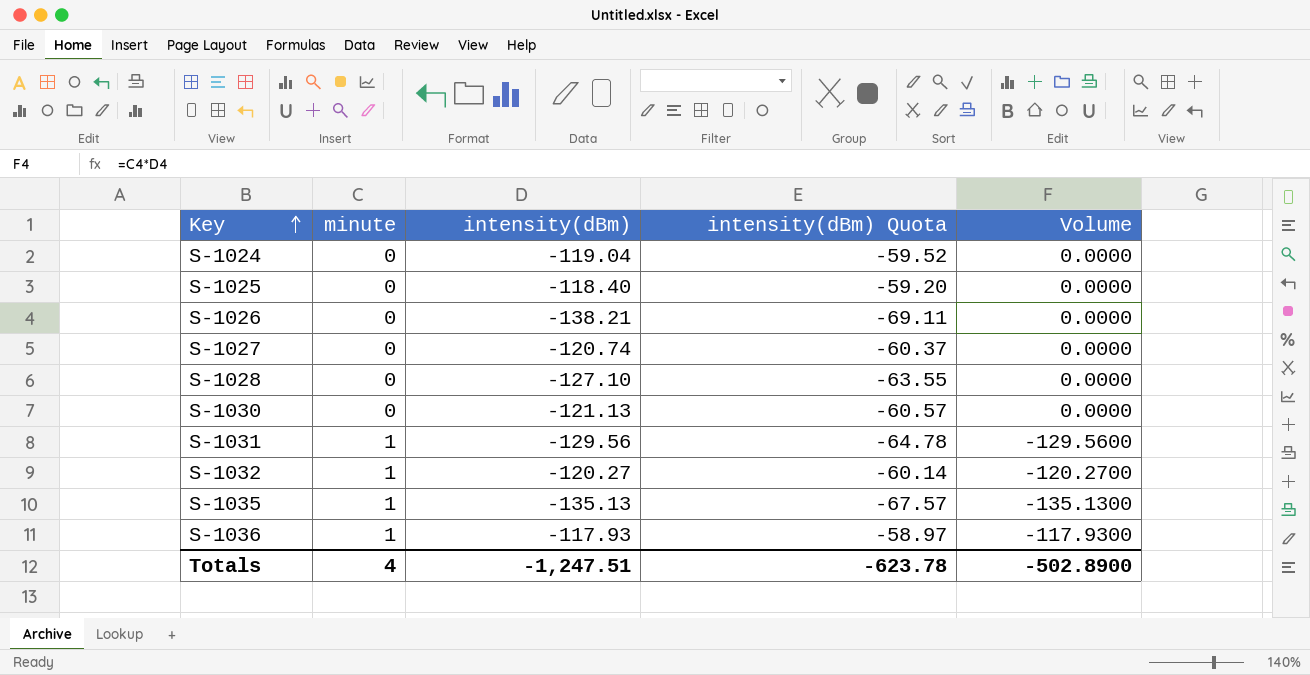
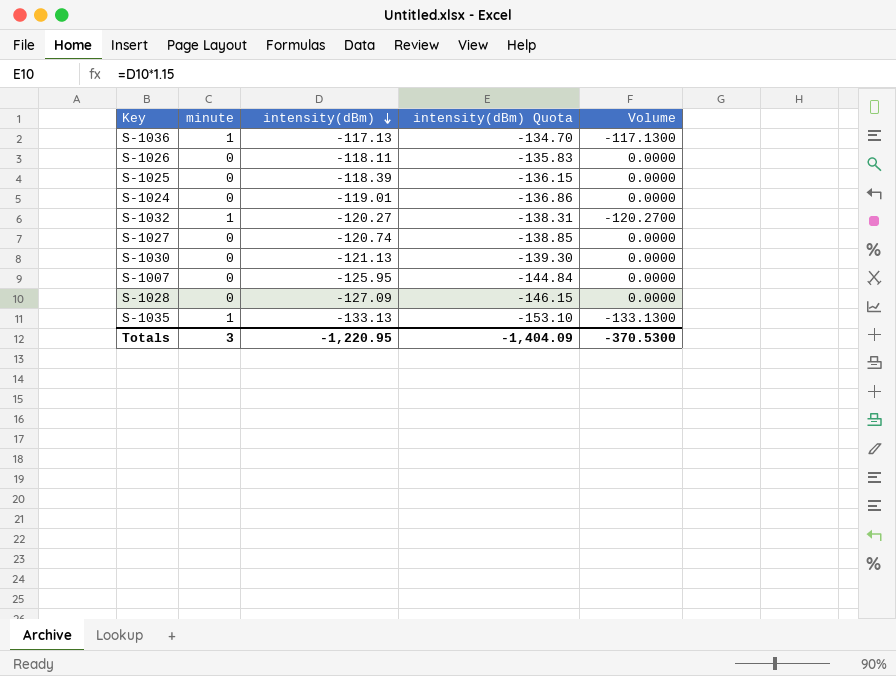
row order: Key ascending -> intensity(dBm) descending
column intensity(dBm) Quota | formula: [intensity(dBm)] * 0.5 -> [intensity(dBm)] * 1.15
row S-1031: 1 | -129.56 | -64.78 | -129.5600 -> none
S-1036 | intensity(dBm): -117.93 -> -117.13
S-1036 | Volume: -117.9300 -> -117.1300
S-1026 | intensity(dBm): -138.21 -> -118.11
S-1025 | intensity(dBm): -118.40 -> -118.39
S-1024 | intensity(dBm): -119.04 -> -119.01
row S-1007: none -> 0 | -125.95 | -144.84 | 0.0000
S-1028 | intensity(dBm): -127.10 -> -127.09
S-1035 | intensity(dBm): -135.13 -> -133.13
S-1035 | Volume: -135.1300 -> -133.1300
Totals | minute: 4 -> 3
Totals | intensity(dBm): -1,247.51 -> -1,220.95
Totals | intensity(dBm) Quota: -623.78 -> -1,404.09
Totals | Volume: -502.8900 -> -370.5300

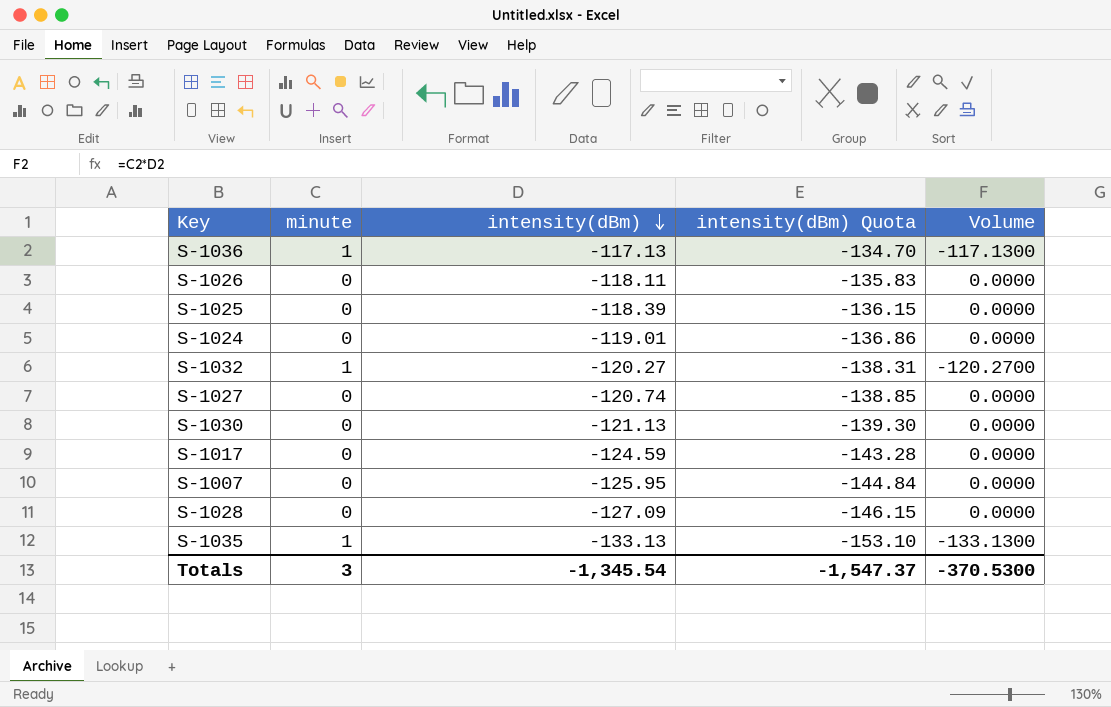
row S-1017: none -> 0 | -124.59 | -143.28 | 0.0000
Totals | intensity(dBm): -1,220.95 -> -1,345.54
Totals | intensity(dBm) Quota: -1,404.09 -> -1,547.37

